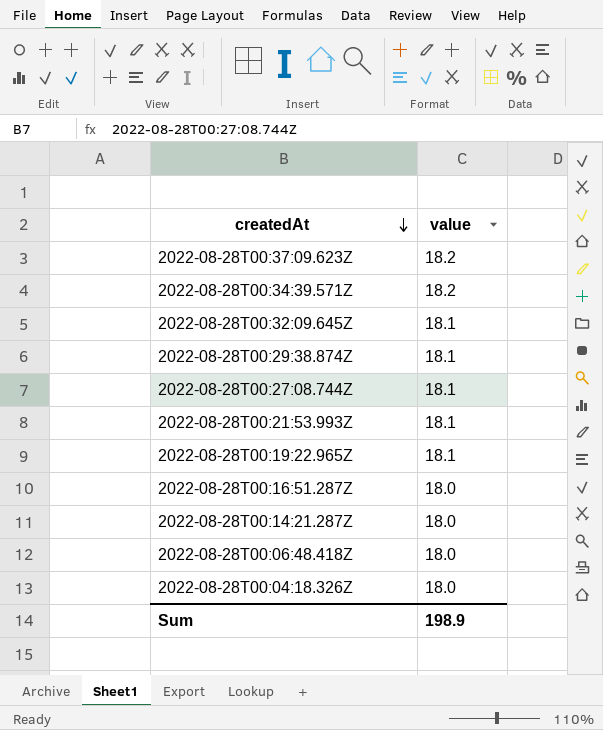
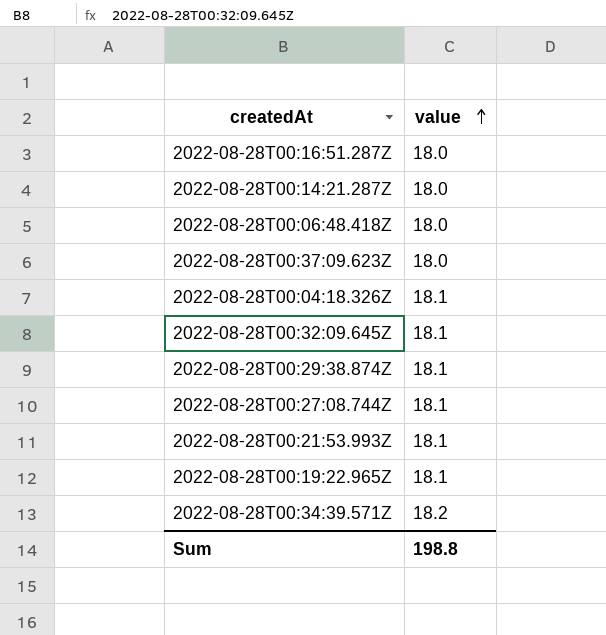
row order: createdAt descending -> value ascending
2022-08-28T00:37:09.623Z | value: 18.2 -> 18.0
2022-08-28T00:04:18.326Z | value: 18.0 -> 18.1
Sum | value: 198.9 -> 198.8

